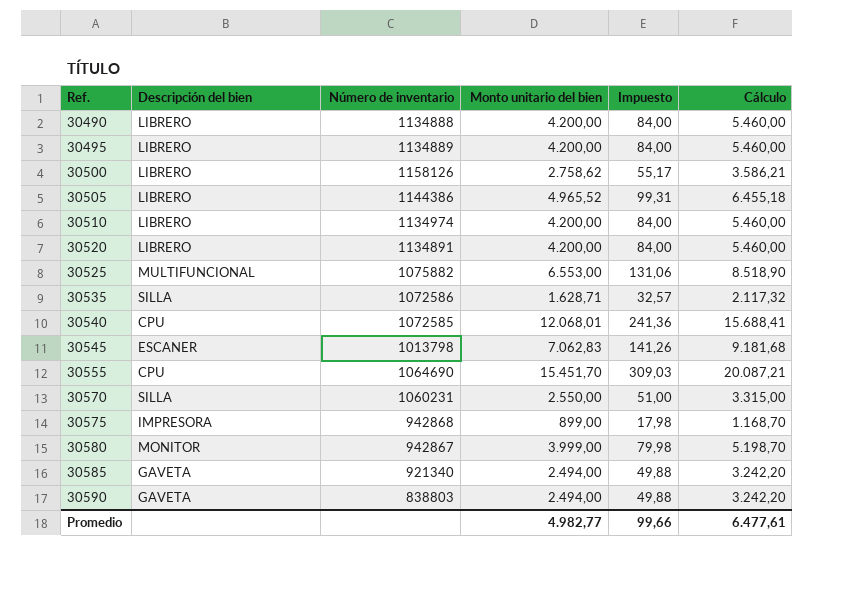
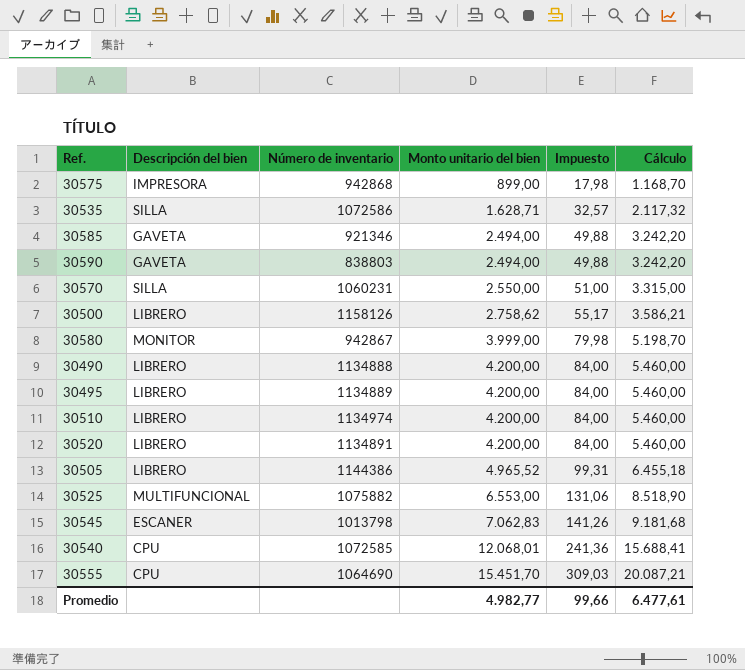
row order: Ref. ascending -> Monto unitario del bien ascending
30585 | Número de inventario: 921340 -> 921346

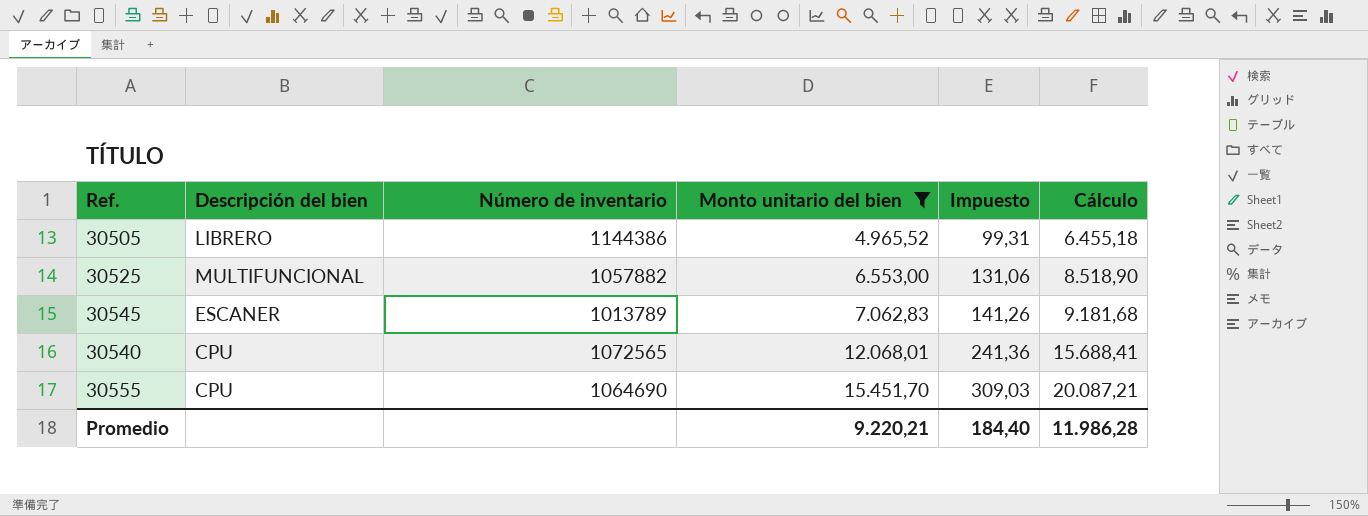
filter: none -> Monto unitario del bien >= 4.965,52
30525 | Número de inventario: 1075882 -> 1057882
30545 | Número de inventario: 1013798 -> 1013789
30540 | Número de inventario: 1072585 -> 1072565
Promedio | Monto unitario del bien: 4.982,77 -> 9.220,21
Promedio | Impuesto: 99,66 -> 184,40
Promedio | Cálculo: 6.477,61 -> 11.986,28

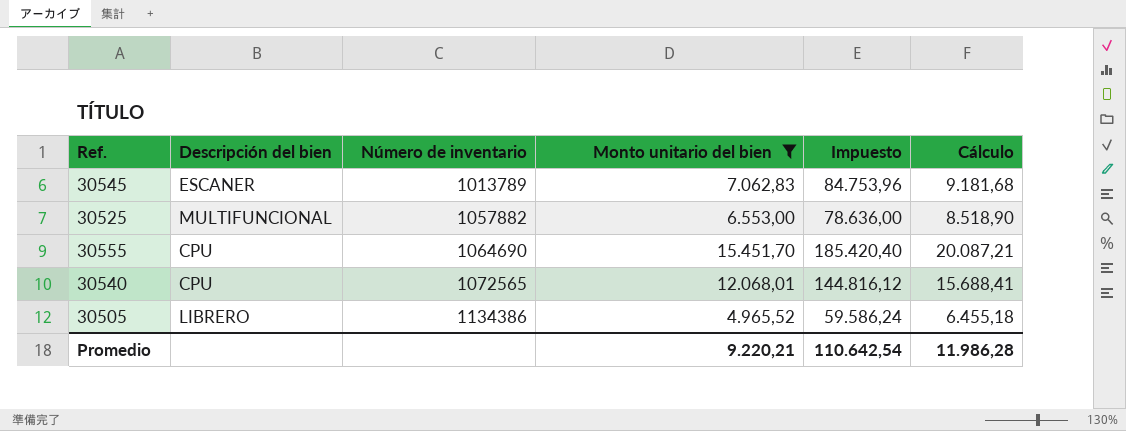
row order: Monto unitario del bien ascending -> Número de inventario ascending
column Impuesto | formula: [Monto unitario del bien] * 0,02 -> [Monto unitario del bien] * 12
30505 | Número de inventario: 1144386 -> 1134386
Promedio | Impuesto: 184,40 -> 110.642,54

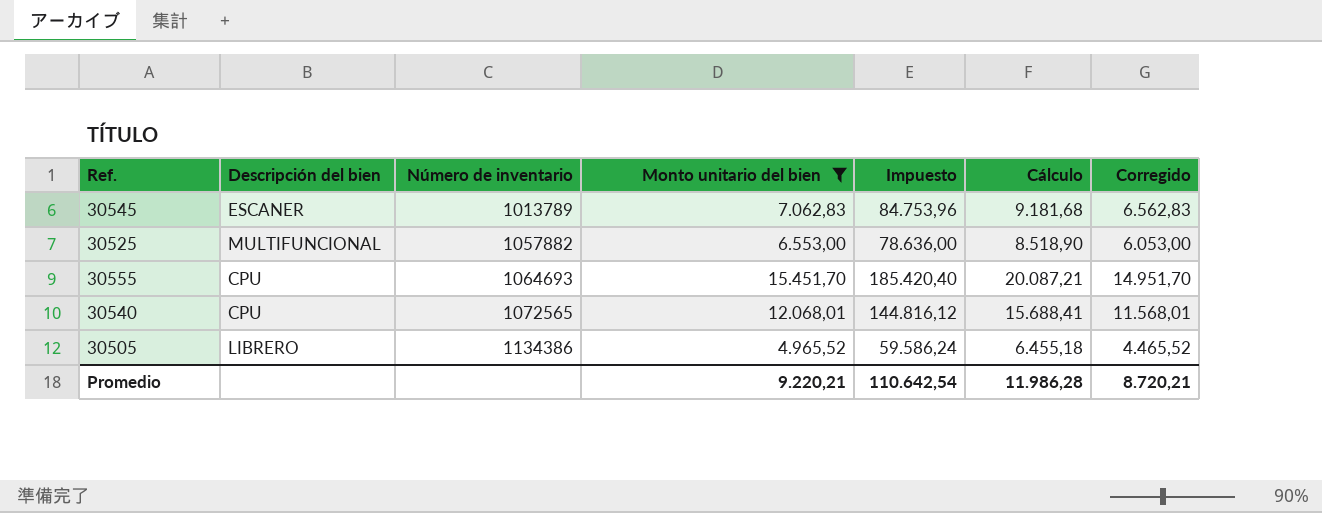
column Corregido | formula: none -> [Monto unitario del bien] - 500
30555 | Número de inventario: 1064690 -> 1064693

